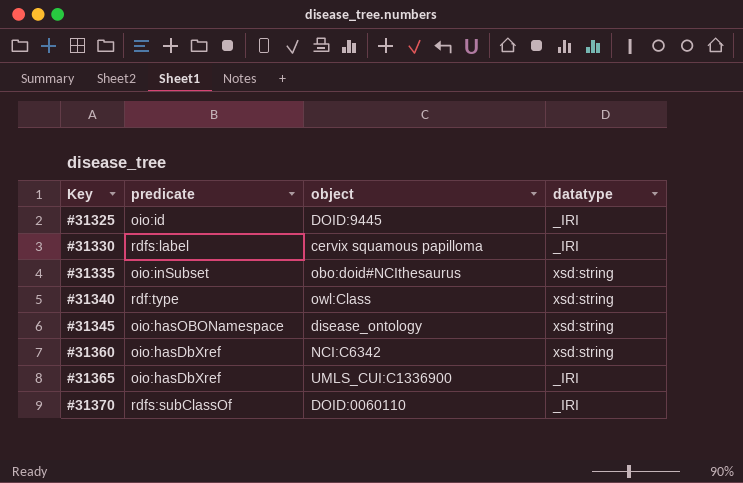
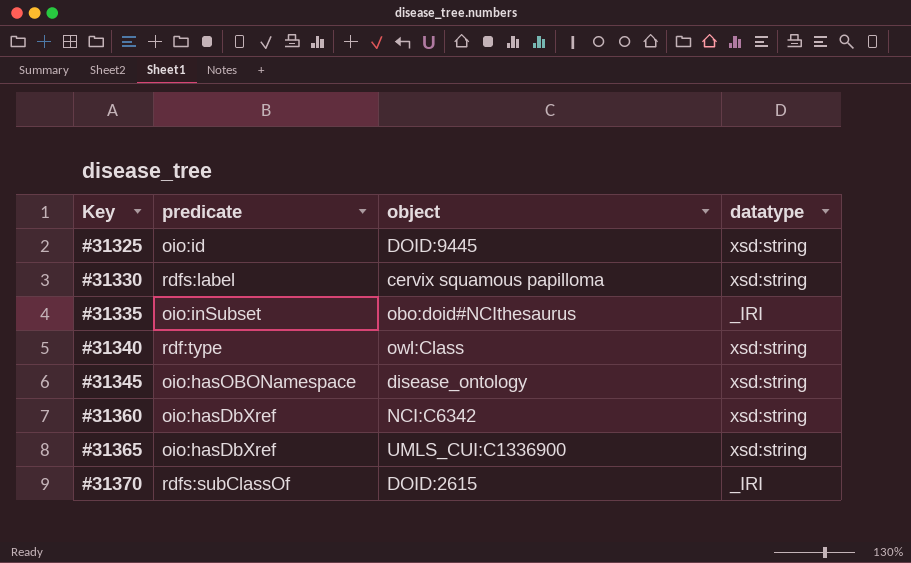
#31325 | datatype: _IRI -> xsd:string
#31330 | datatype: _IRI -> xsd:string
#31335 | datatype: xsd:string -> _IRI
#31365 | datatype: _IRI -> xsd:string
#31370 | object: DOID:0060110 -> DOID:2615

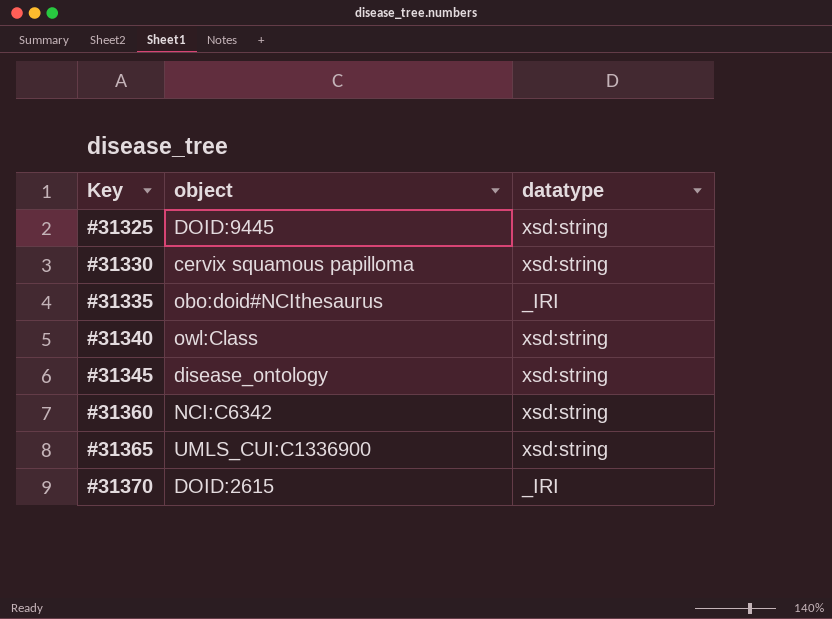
column predicate | position: 2 -> none

